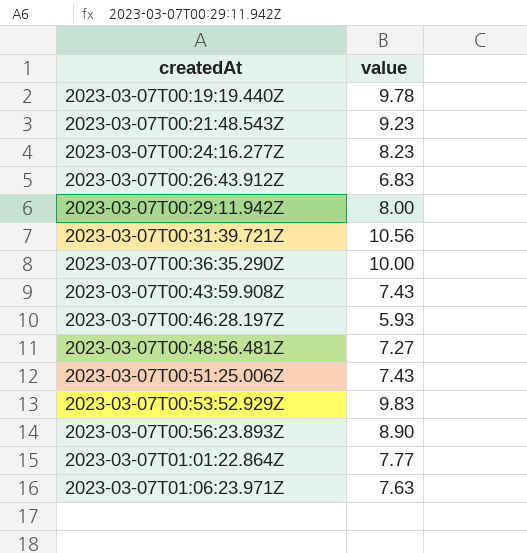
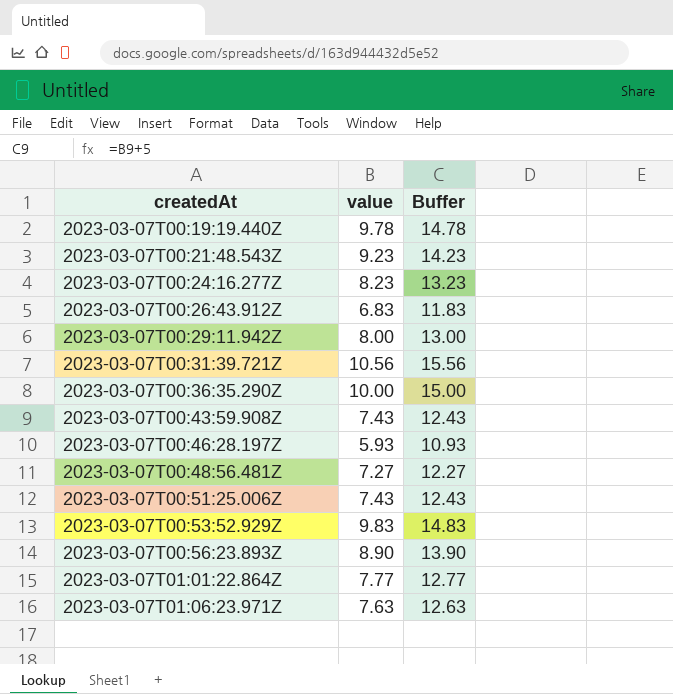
column Buffer | formula: none -> [value] + 5

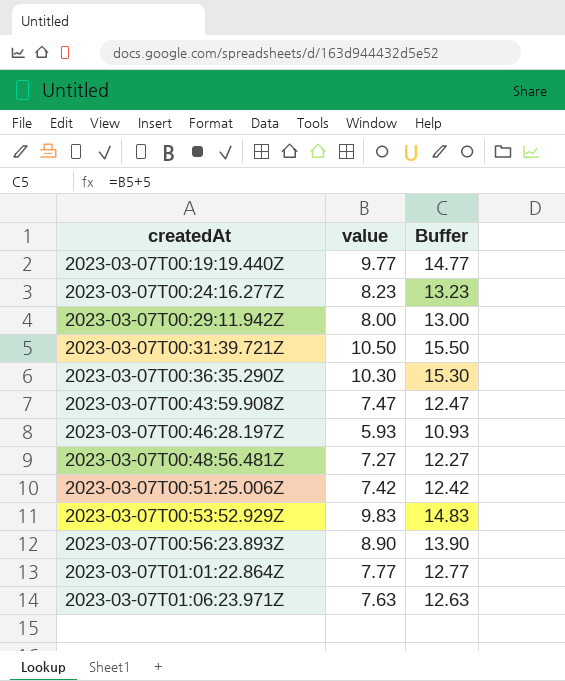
row 2023-03-07T00:21:48.543Z: 9.23 | 14.23 -> none
row 2023-03-07T00:26:43.912Z: 6.83 | 11.83 -> none
2023-03-07T00:19:19.440Z | value: 9.78 -> 9.77
2023-03-07T00:19:19.440Z | Buffer: 14.78 -> 14.77
2023-03-07T00:31:39.721Z | value: 10.56 -> 10.50
2023-03-07T00:31:39.721Z | Buffer: 15.56 -> 15.50
2023-03-07T00:36:35.290Z | value: 10.00 -> 10.30
2023-03-07T00:36:35.290Z | Buffer: 15.00 -> 15.30
2023-03-07T00:43:59.908Z | value: 7.43 -> 7.47
2023-03-07T00:43:59.908Z | Buffer: 12.43 -> 12.47
2023-03-07T00:51:25.006Z | value: 7.43 -> 7.42
2023-03-07T00:51:25.006Z | Buffer: 12.43 -> 12.42

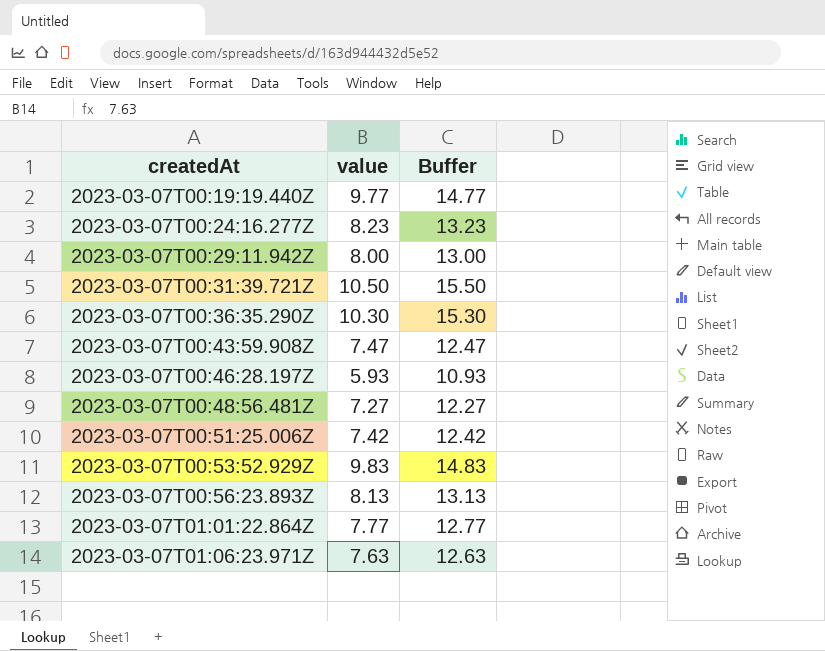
2023-03-07T00:56:23.893Z | value: 8.90 -> 8.13
2023-03-07T00:56:23.893Z | Buffer: 13.90 -> 13.13

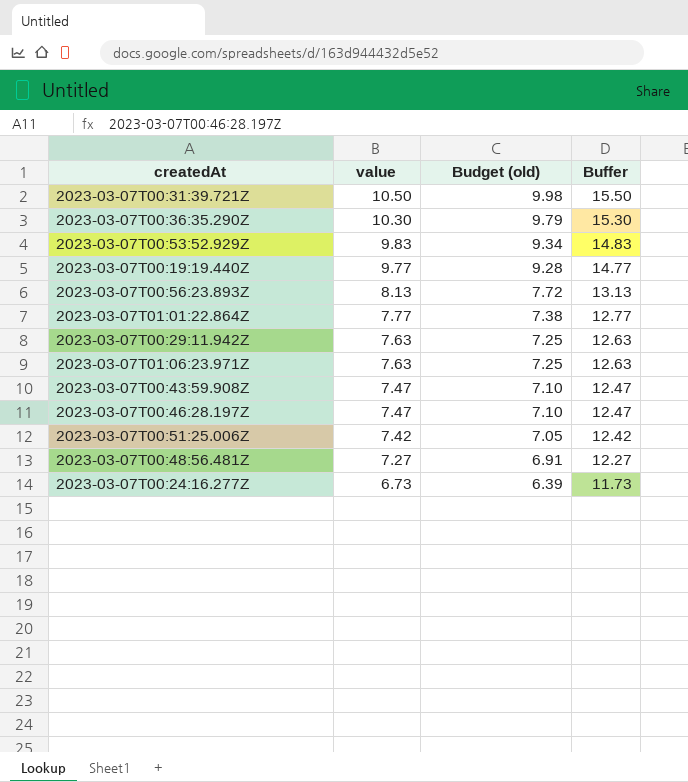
row order: createdAt ascending -> value descending
column Budget (old) | formula: none -> [value] * 0.95
2023-03-07T00:29:11.942Z | value: 8.00 -> 7.63
2023-03-07T00:29:11.942Z | Buffer: 13.00 -> 12.63
2023-03-07T00:46:28.197Z | value: 5.93 -> 7.47
2023-03-07T00:46:28.197Z | Buffer: 10.93 -> 12.47
2023-03-07T00:24:16.277Z | value: 8.23 -> 6.73
2023-03-07T00:24:16.277Z | Buffer: 13.23 -> 11.73

